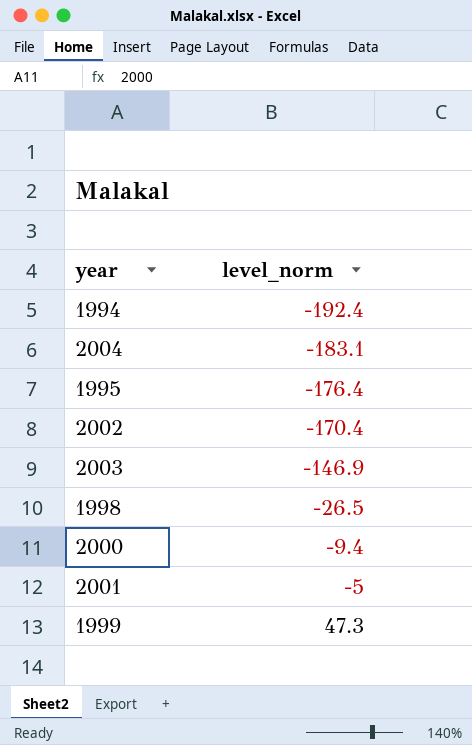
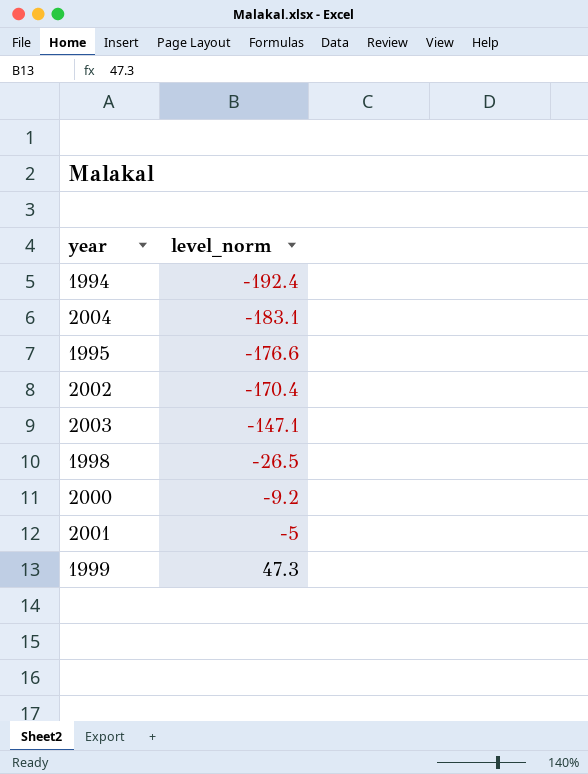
1995 | level_norm: -176.4 -> -176.6
2003 | level_norm: -146.9 -> -147.1
2000 | level_norm: -9.4 -> -9.2

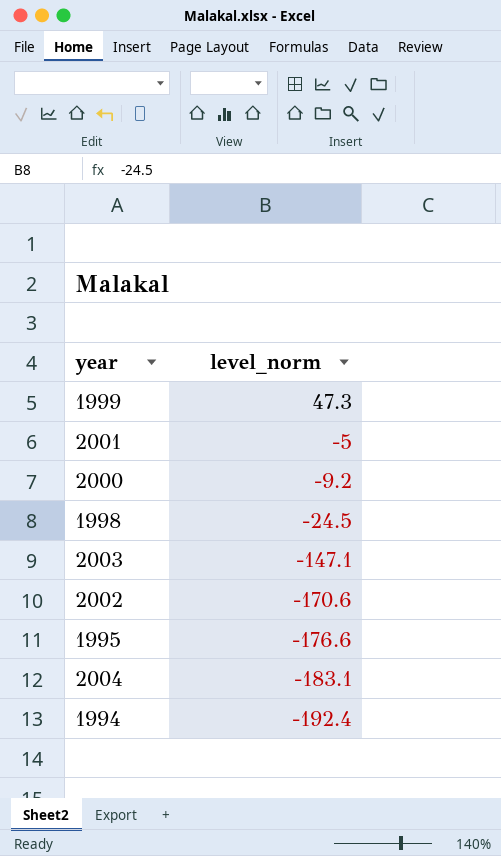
row order: level_norm ascending -> level_norm descending
1998 | level_norm: -26.5 -> -24.5
2002 | level_norm: -170.4 -> -170.6

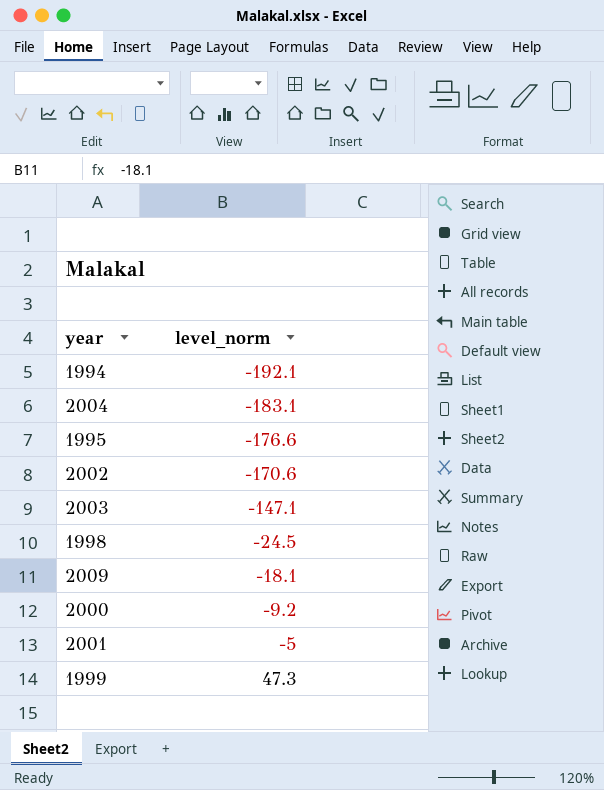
row order: level_norm descending -> level_norm ascending
1994 | level_norm: -192.4 -> -192.1
row 2009: none -> -18.1

